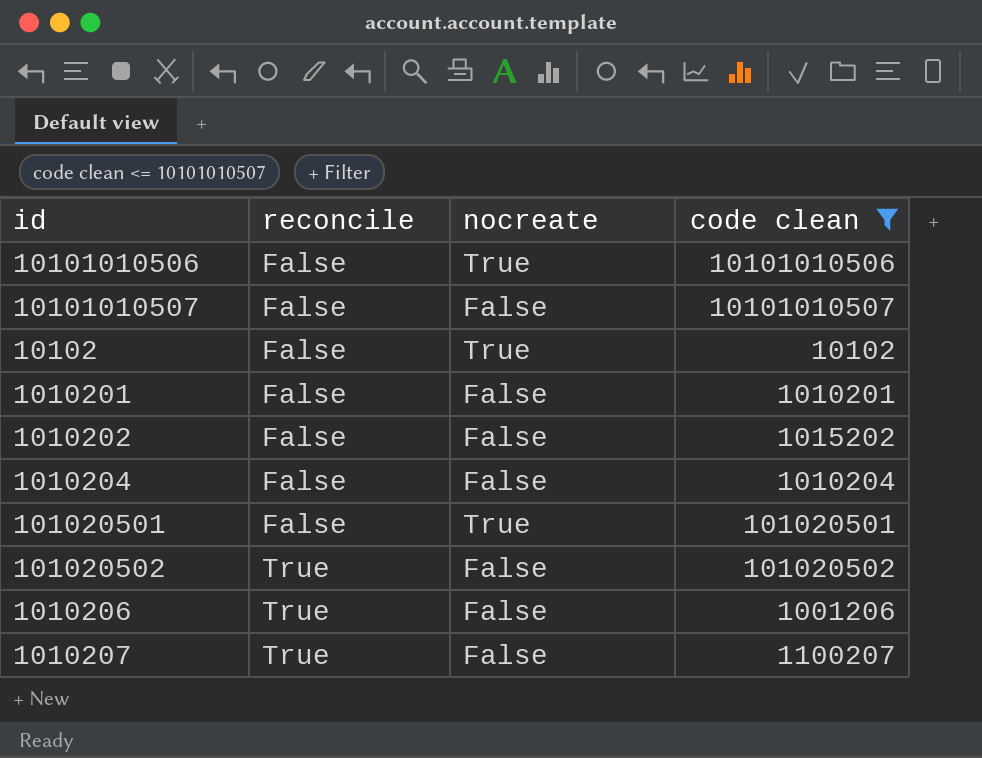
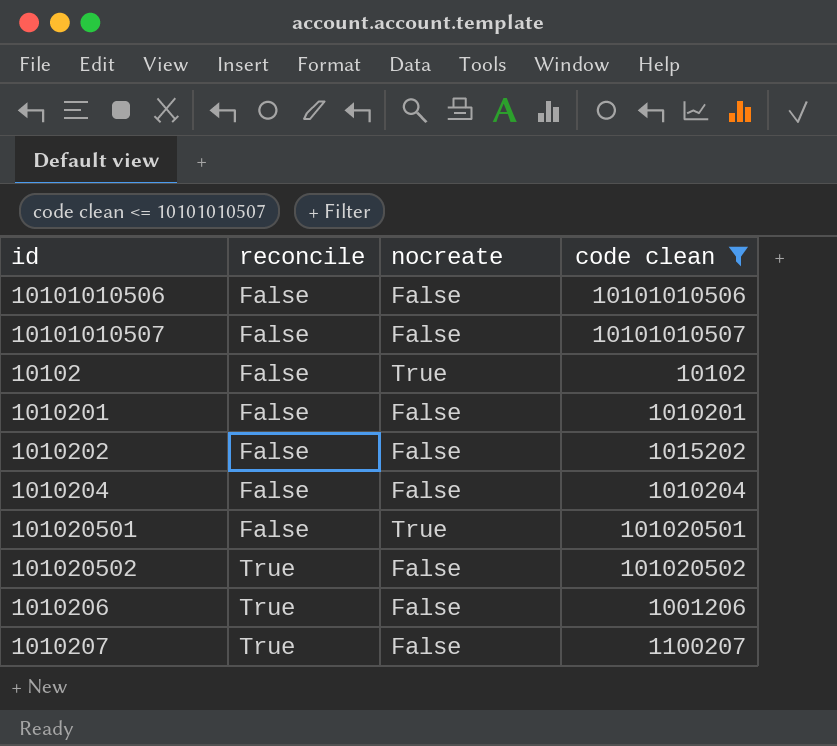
10101010506 | nocreate: True -> False

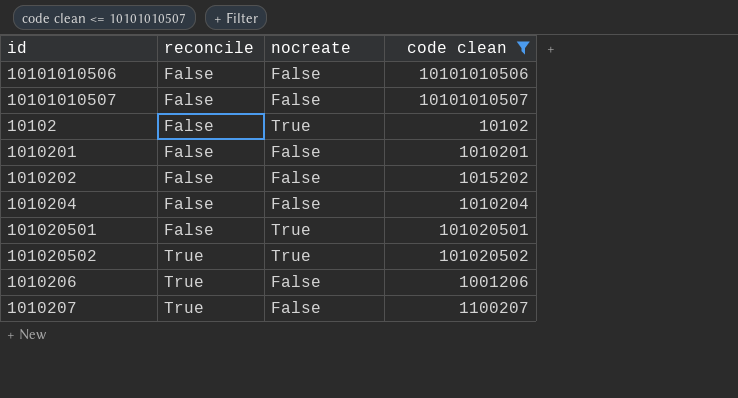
101020502 | nocreate: False -> True

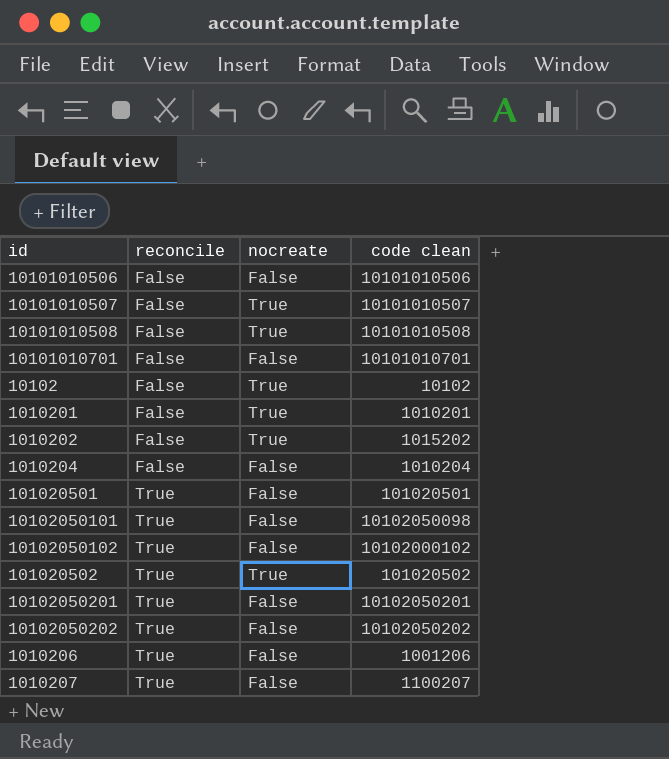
filter: code clean <= 10101010507 -> none
10101010507 | nocreate: False -> True
1010201 | nocreate: False -> True
1010202 | nocreate: False -> True
101020501 | reconcile: False -> True
101020501 | nocreate: True -> False

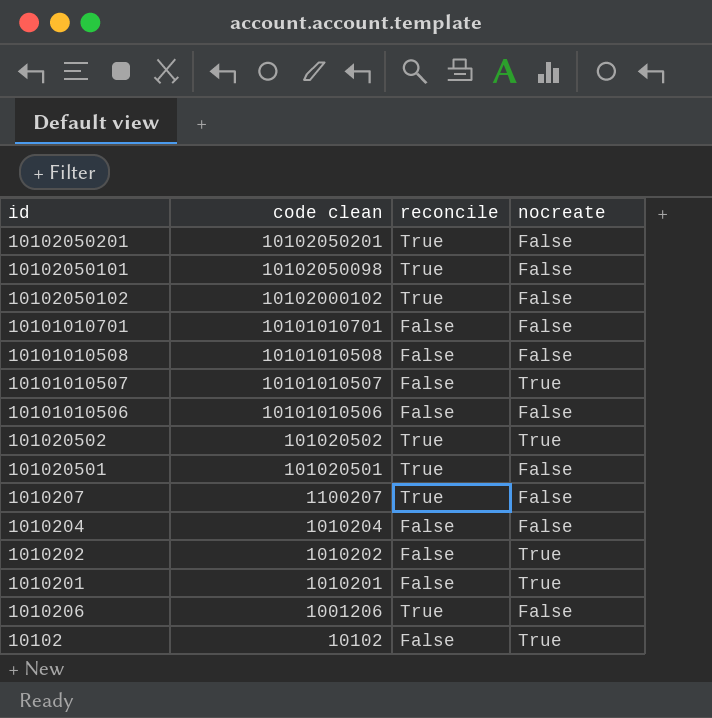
row order: reconcile ascending -> code clean descending
column code clean | position: 4 -> 2
row 10102050202: True | False | 10102050202 -> none
10101010508 | nocreate: True -> False
1010202 | code clean: 1015202 -> 1010202

